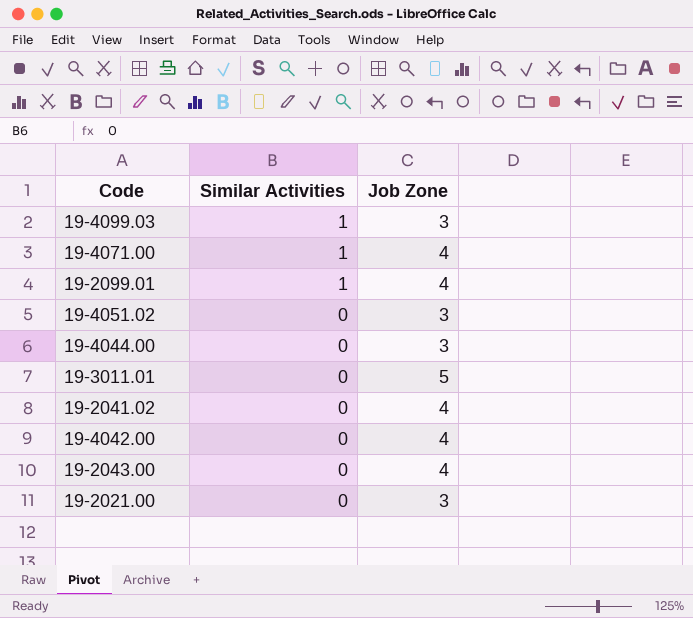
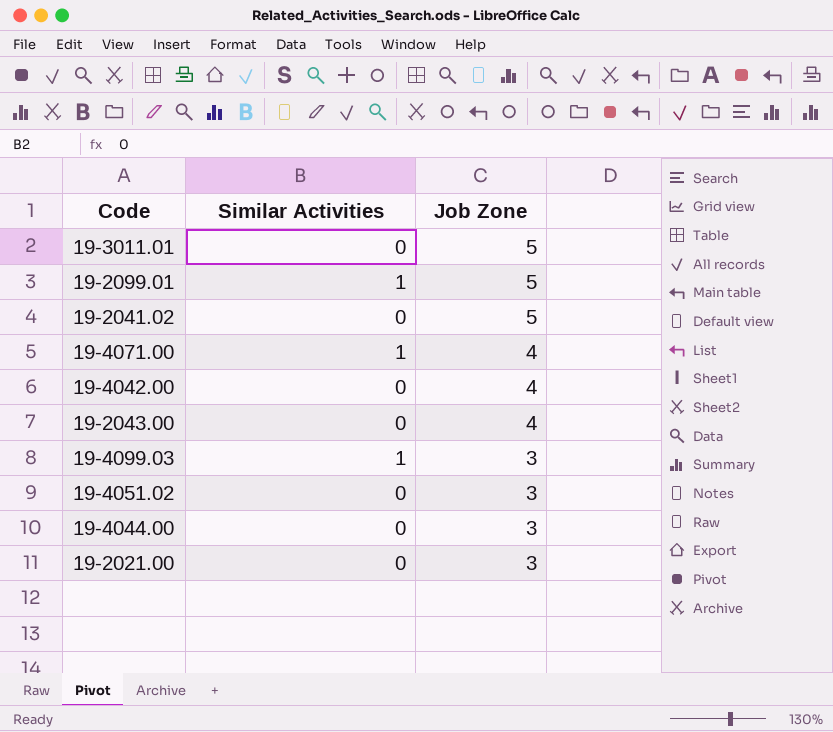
row order: Similar Activities descending -> Job Zone descending
19-2099.01 | Job Zone: 4 -> 5
19-2041.02 | Job Zone: 4 -> 5

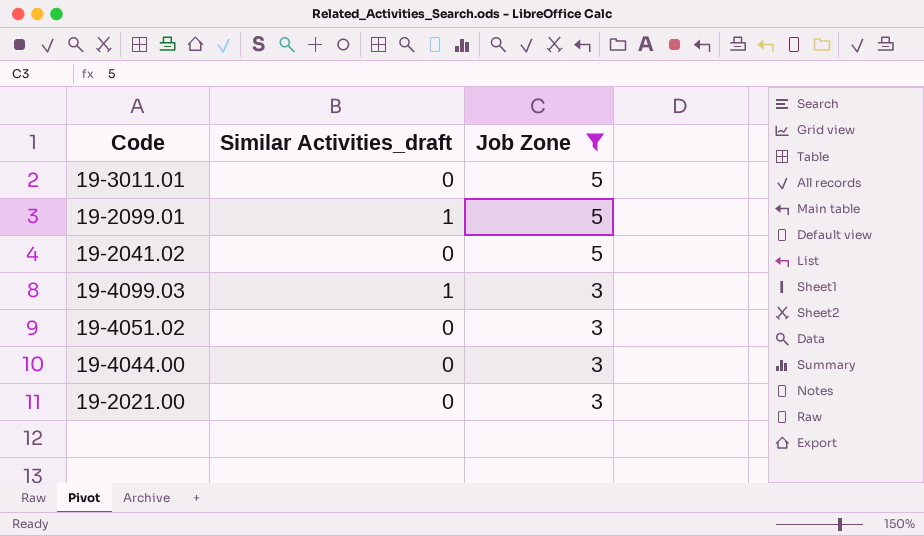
filter: none -> Job Zone != 4
column name: Similar Activities -> Similar Activities_draft

